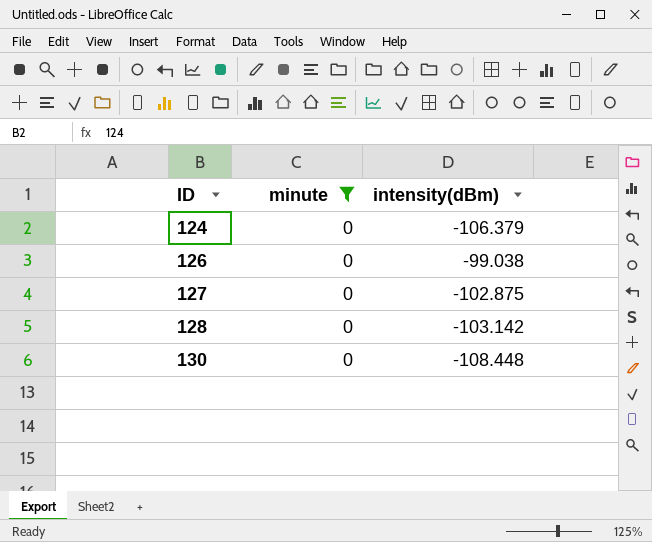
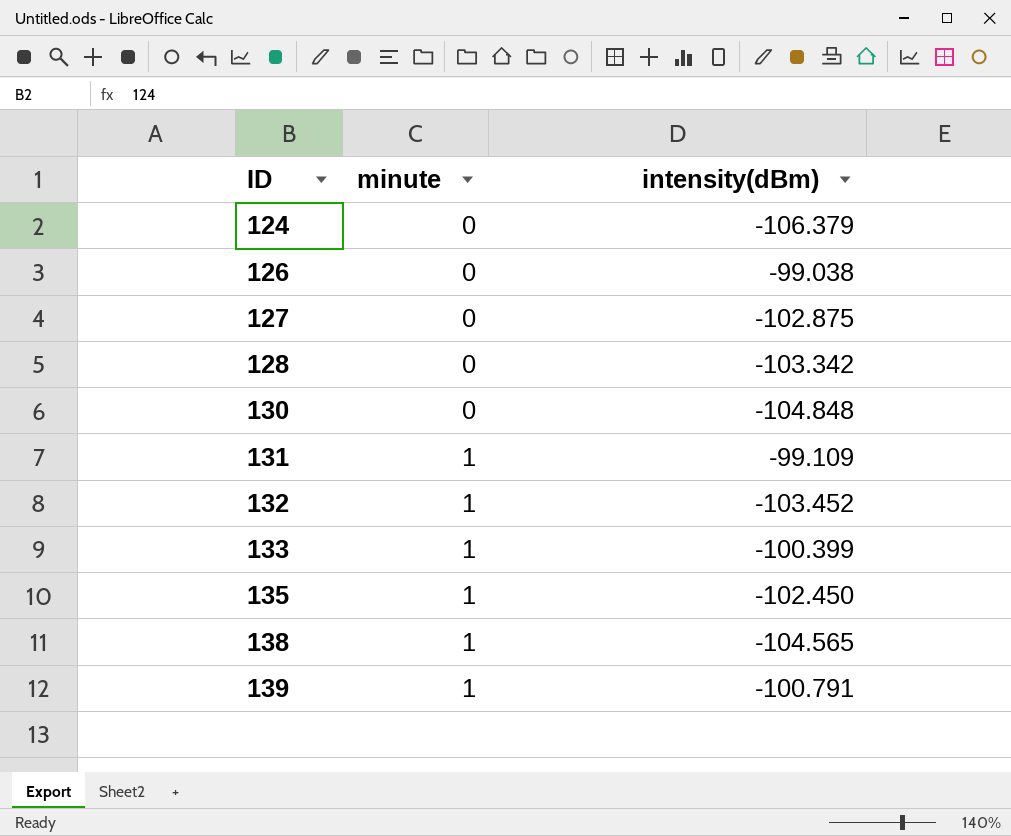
filter: minute = 0 -> none
128 | intensity(dBm): -103.142 -> -103.342
130 | intensity(dBm): -108.448 -> -104.848

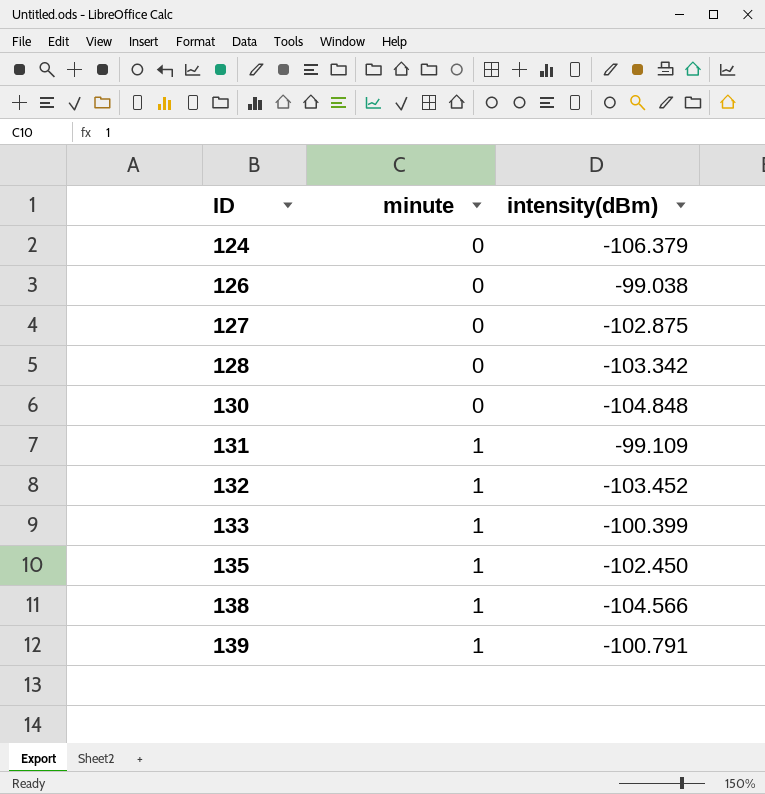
138 | intensity(dBm): -104.565 -> -104.566

